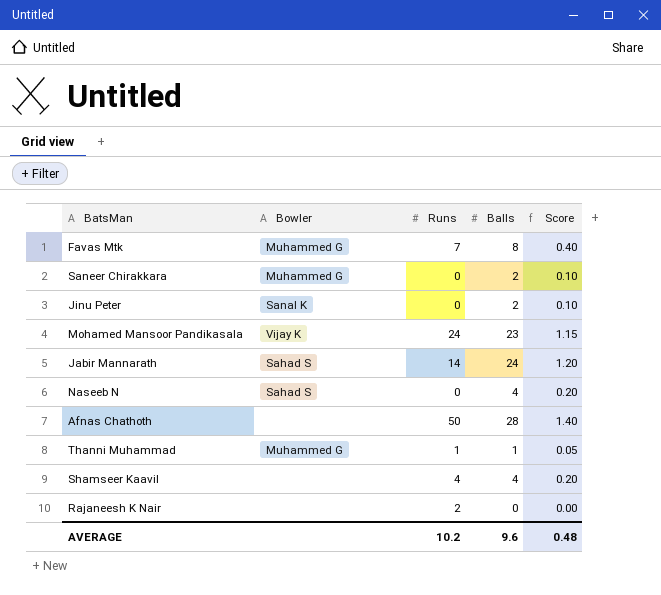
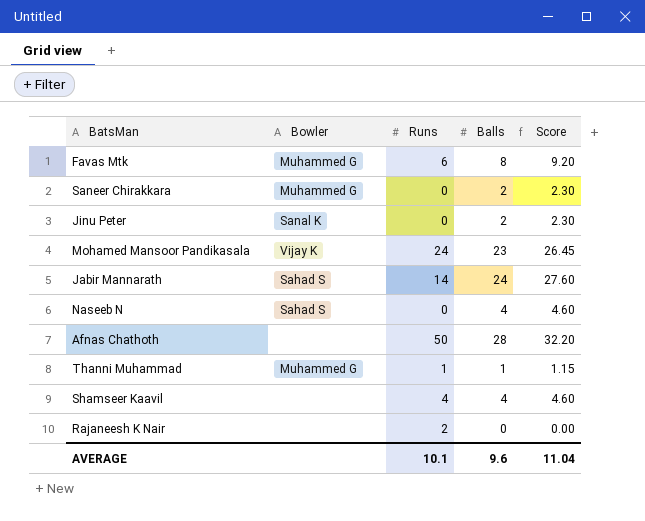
column Score | formula: [Balls] * 0.05 -> [Balls] * 1.15
Favas Mtk | Runs: 7 -> 6
AVERAGE | Runs: 10.2 -> 10.1
AVERAGE | Score: 0.48 -> 11.04

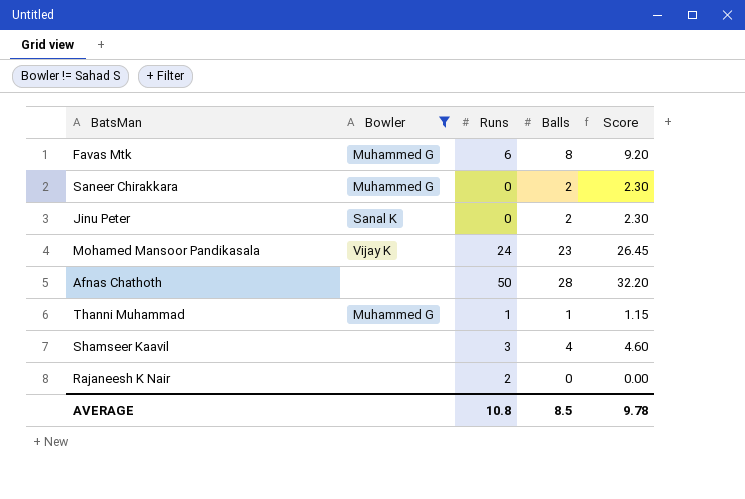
filter: none -> Bowler != Sahad S
Shamseer Kaavil | Runs: 4 -> 3
AVERAGE | Runs: 10.1 -> 10.8
AVERAGE | Balls: 9.6 -> 8.5
AVERAGE | Score: 11.04 -> 9.78

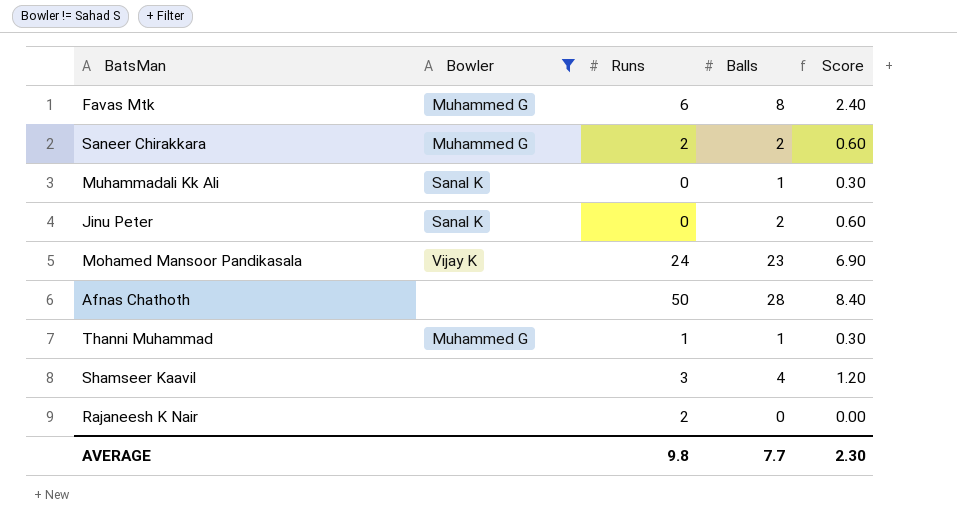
column Score | formula: [Balls] * 1.15 -> [Balls] * 0.3
Saneer Chirakkara | Runs: 0 -> 2
row Muhammadali Kk Ali: none -> Sanal K | 0 | 1 | 0.30
AVERAGE | Runs: 10.8 -> 9.8
AVERAGE | Balls: 8.5 -> 7.7
AVERAGE | Score: 9.78 -> 2.30

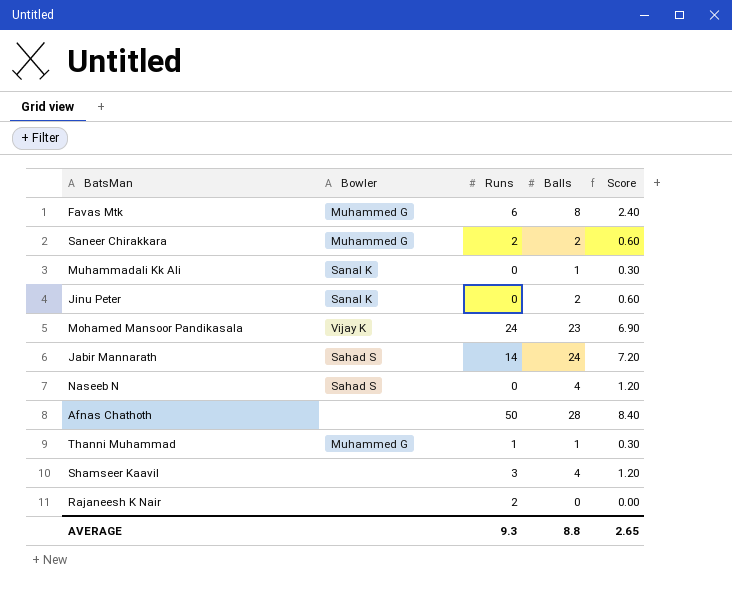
filter: Bowler != Sahad S -> none
AVERAGE | Runs: 9.8 -> 9.3
AVERAGE | Balls: 7.7 -> 8.8
AVERAGE | Score: 2.30 -> 2.65

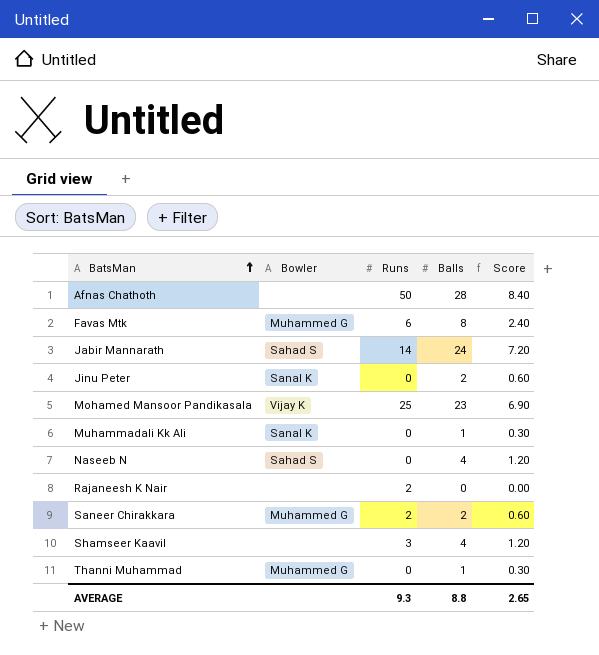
row order: none -> BatsMan ascending
Mohamed Mansoor Pandikasala | Runs: 24 -> 25
Thanni Muhammad | Runs: 1 -> 0

